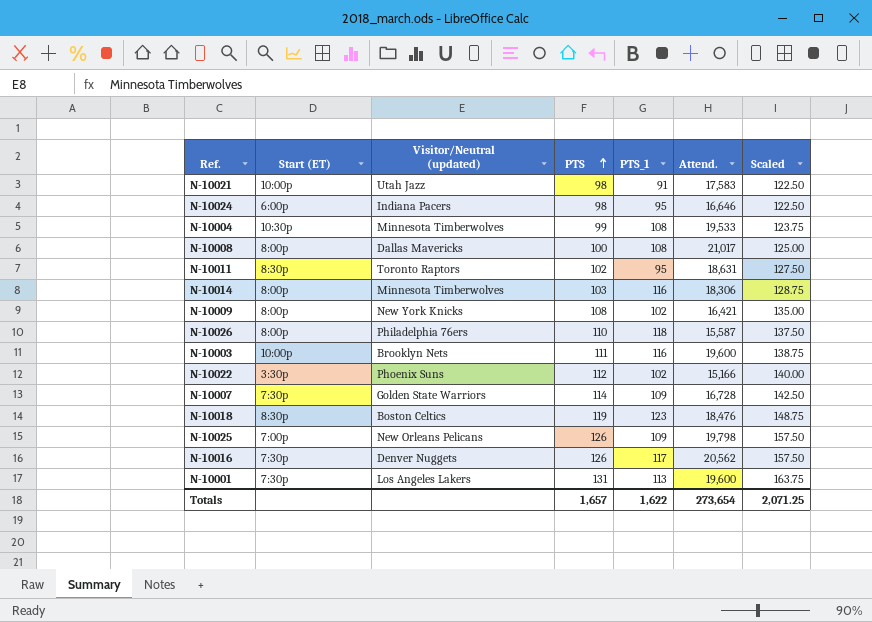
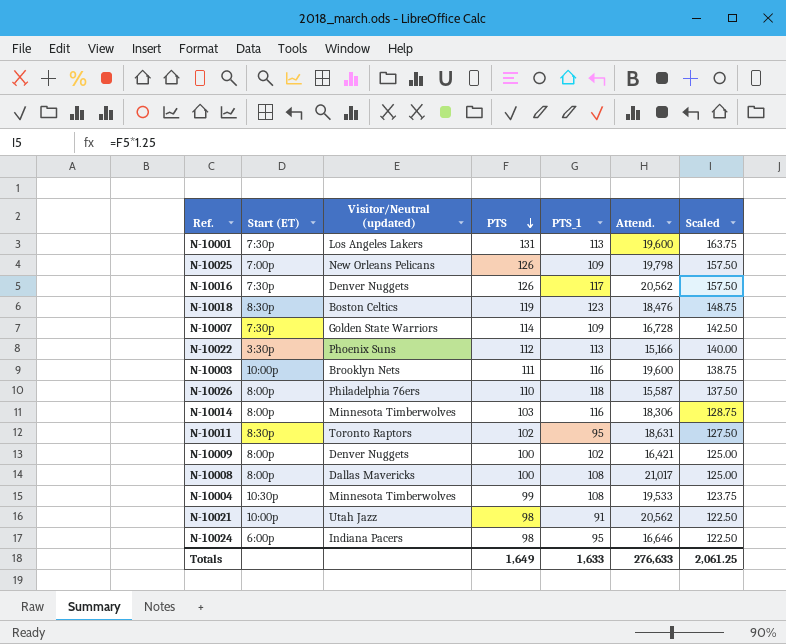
row order: PTS ascending -> PTS descending
N-10022 | PTS_1: 102 -> 113
N-10009 | Visitor/Neutral (updated): New York Knicks -> Denver Nuggets
N-10009 | PTS: 108 -> 100
N-10009 | Scaled: 135.00 -> 125.00
N-10021 | Attend.: 17,583 -> 20,562
Totals | PTS: 1,657 -> 1,649
Totals | PTS_1: 1,622 -> 1,633
Totals | Attend.: 273,654 -> 276,633
Totals | Scaled: 2,071.25 -> 2,061.25

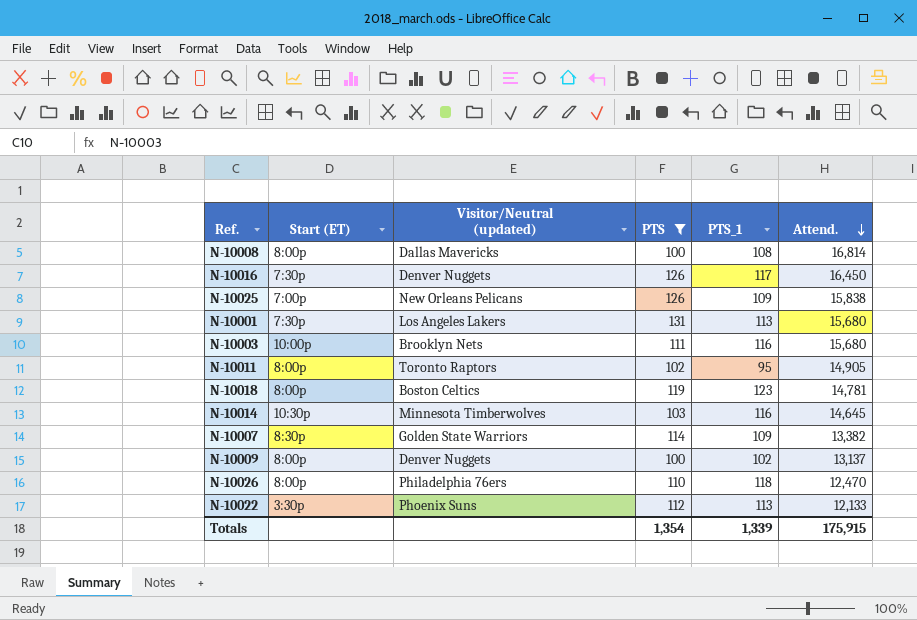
filter: none -> PTS >= 100
row order: PTS descending -> Attend. descending
column Scaled | formula: [PTS] * 1.25 -> none
N-10008 | Attend.: 21,017 -> 16,814
N-10016 | Attend.: 20,562 -> 16,450
N-10025 | Attend.: 19,798 -> 15,838
N-10001 | Attend.: 19,600 -> 15,680
N-10003 | Attend.: 19,600 -> 15,680
N-10011 | Start (ET): 8:30p -> 8:00p
N-10011 | Attend.: 18,631 -> 14,905
N-10018 | Start (ET): 8:30p -> 8:00p
N-10018 | Attend.: 18,476 -> 14,781
N-10014 | Start (ET): 8:00p -> 10:30p
N-10014 | Attend.: 18,306 -> 14,645
N-10007 | Start (ET): 7:30p -> 8:30p
N-10007 | Attend.: 16,728 -> 13,382
N-10009 | Attend.: 16,421 -> 13,137
N-10026 | Attend.: 15,587 -> 12,470
N-10022 | Attend.: 15,166 -> 12,133
Totals | PTS: 1,649 -> 1,354
Totals | PTS_1: 1,633 -> 1,339
Totals | Attend.: 276,633 -> 175,915

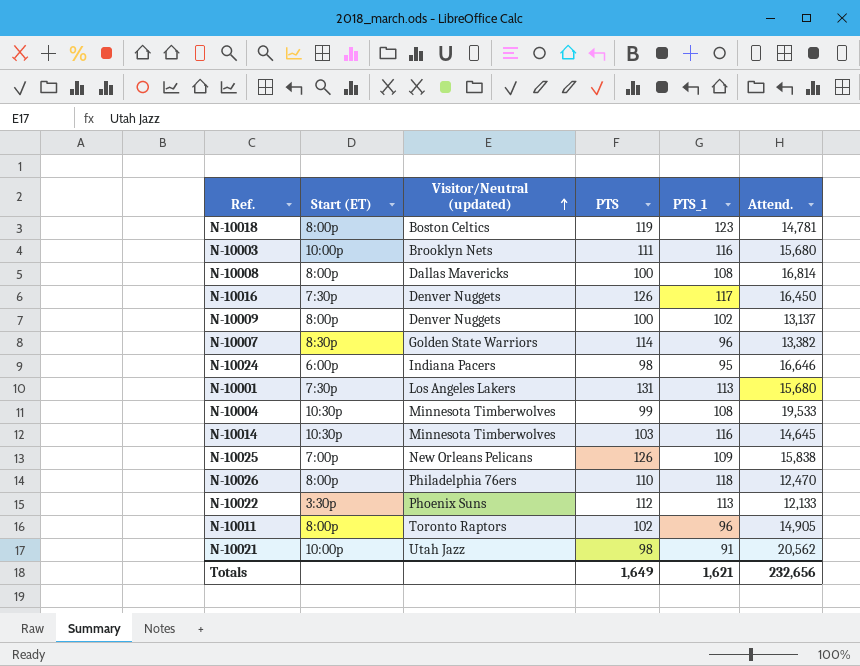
filter: PTS >= 100 -> none
row order: Attend. descending -> Visitor/Neutral (updated) ascending
N-10007 | PTS_1: 109 -> 96
N-10011 | PTS_1: 95 -> 96
Totals | PTS: 1,354 -> 1,649
Totals | PTS_1: 1,339 -> 1,621
Totals | Attend.: 175,915 -> 232,656

